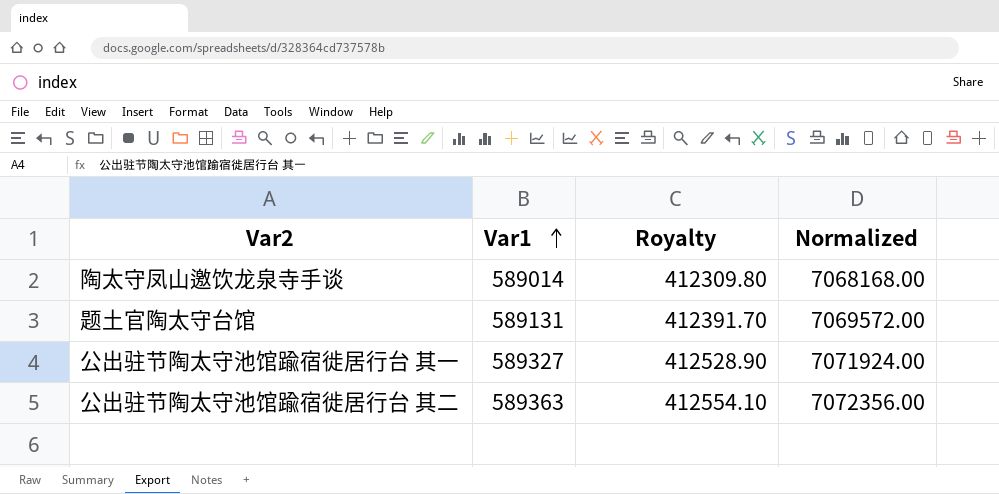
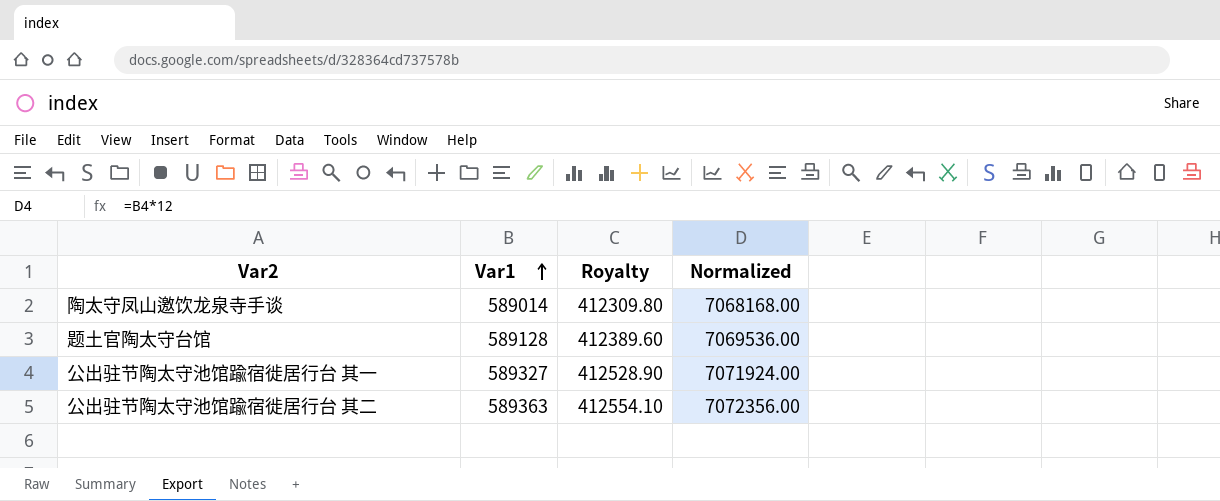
题土官陶太守台馆 | Var1: 589131 -> 589128
题土官陶太守台馆 | Royalty: 412391.70 -> 412389.60
题土官陶太守台馆 | Normalized: 7069572.00 -> 7069536.00

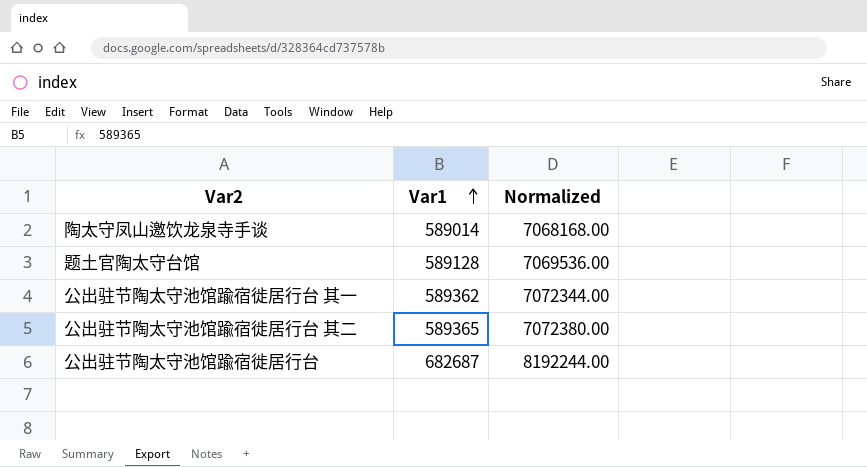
column Royalty | formula: [Var1] * 0.7 -> none
公出驻节陶太守池馆踰宿徙居行台 其一 | Var1: 589327 -> 589362
公出驻节陶太守池馆踰宿徙居行台 其一 | Normalized: 7071924.00 -> 7072344.00
公出驻节陶太守池馆踰宿徙居行台 其二 | Var1: 589363 -> 589365
公出驻节陶太守池馆踰宿徙居行台 其二 | Normalized: 7072356.00 -> 7072380.00
row 公出驻节陶太守池馆踰宿徙居行台: none -> 682687 | 8192244.00

